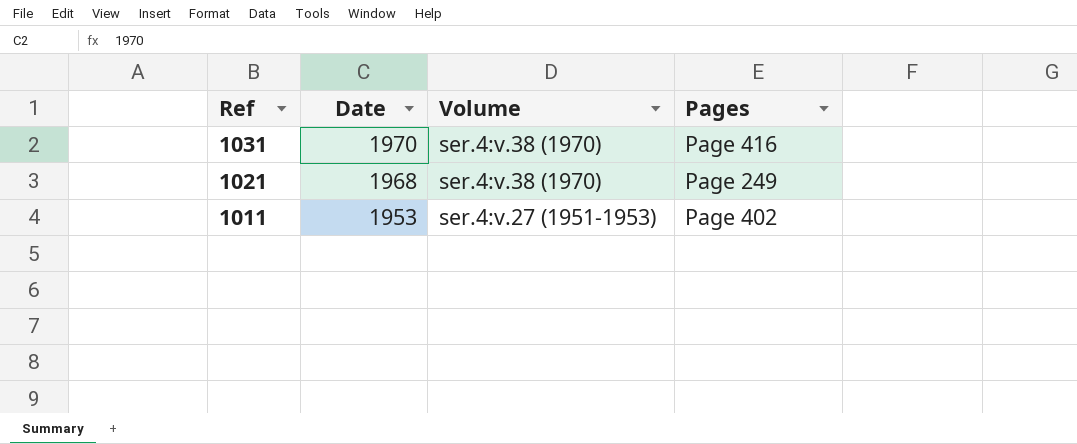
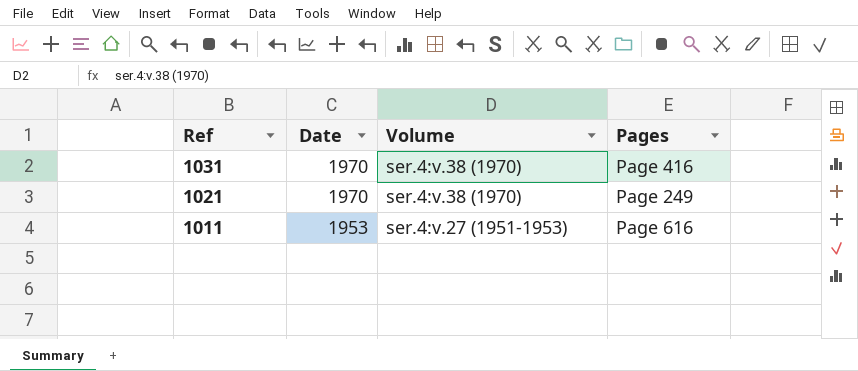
1021 | Date: 1968 -> 1970
1011 | Pages: Page 402 -> Page 616

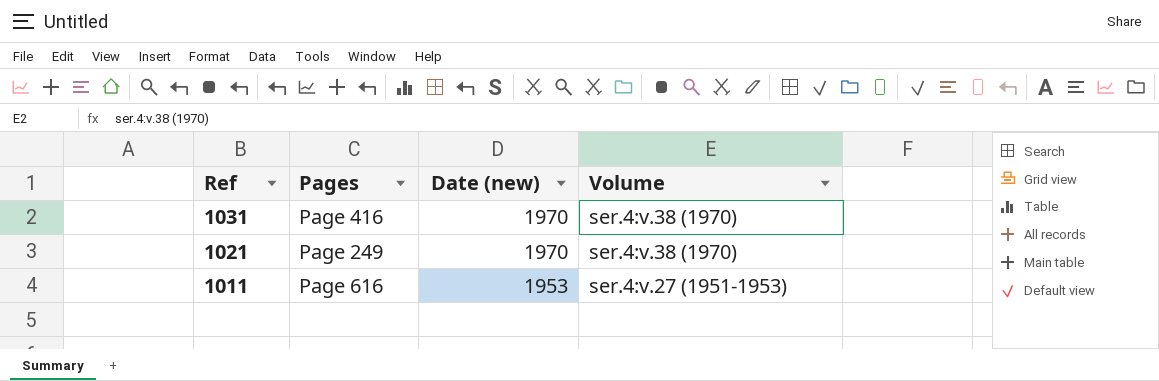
column Pages | position: 4 -> 2
column name: Date -> Date (new)

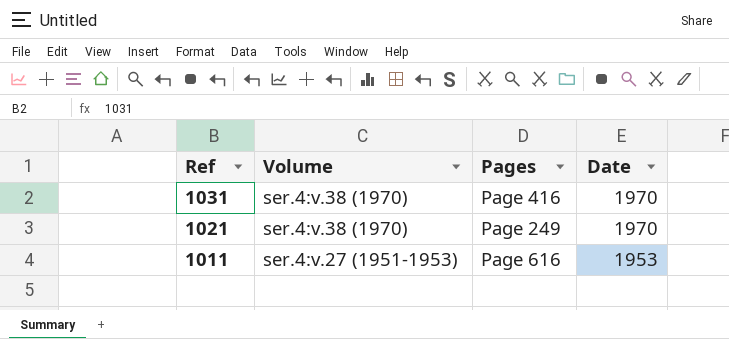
column Volume | position: 4 -> 2
column name: Date (new) -> Date

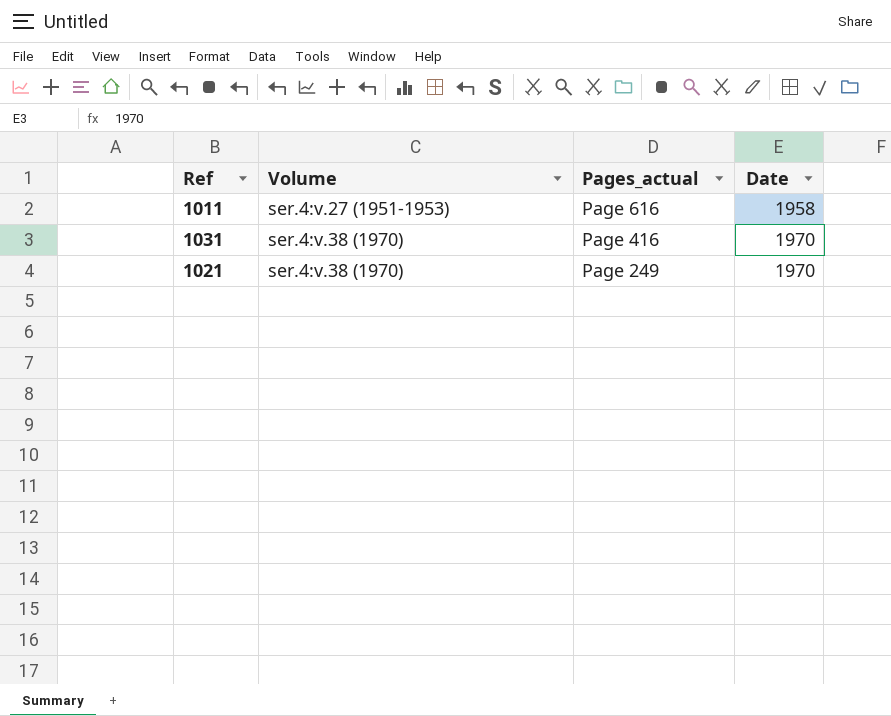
row order: Ref descending -> Volume ascending
column name: Pages -> Pages_actual
1011 | Date: 1953 -> 1958

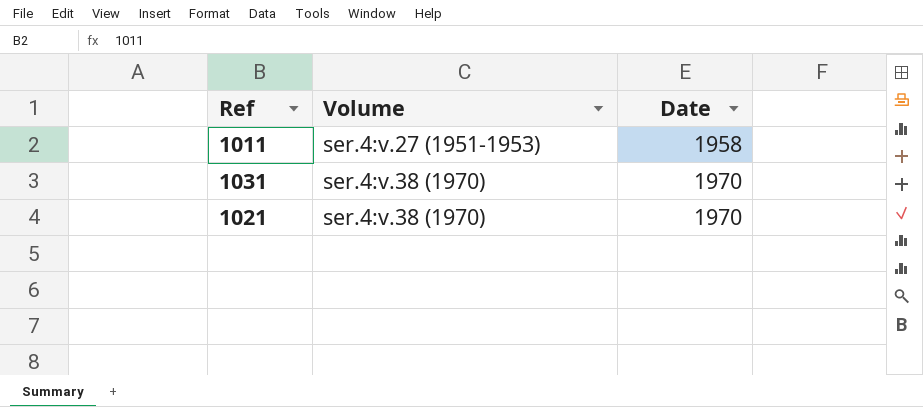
column Pages_actual | position: 3 -> none

